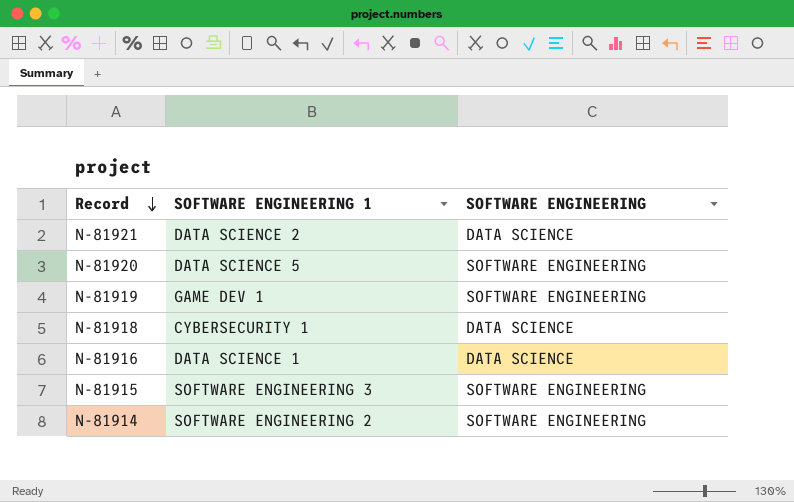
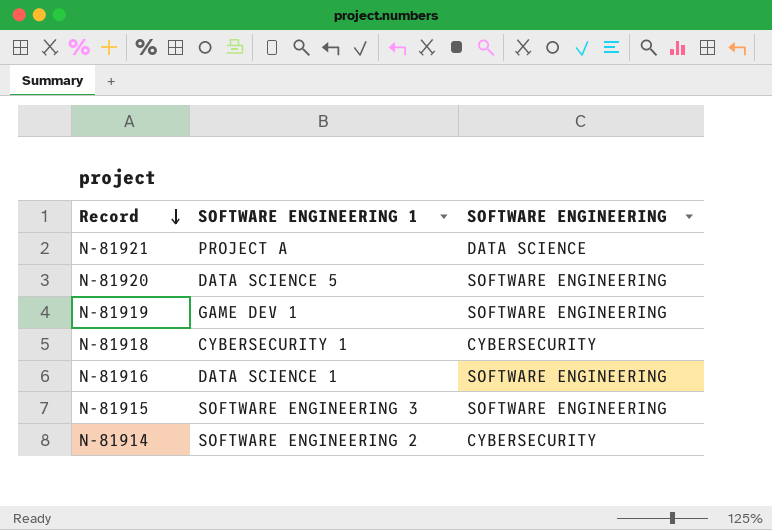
N-81921 | SOFTWARE ENGINEERING 1: DATA SCIENCE 2 -> PROJECT A
N-81918 | SOFTWARE ENGINEERING: DATA SCIENCE -> CYBERSECURITY
N-81916 | SOFTWARE ENGINEERING: DATA SCIENCE -> SOFTWARE ENGINEERING
N-81914 | SOFTWARE ENGINEERING: SOFTWARE ENGINEERING -> CYBERSECURITY

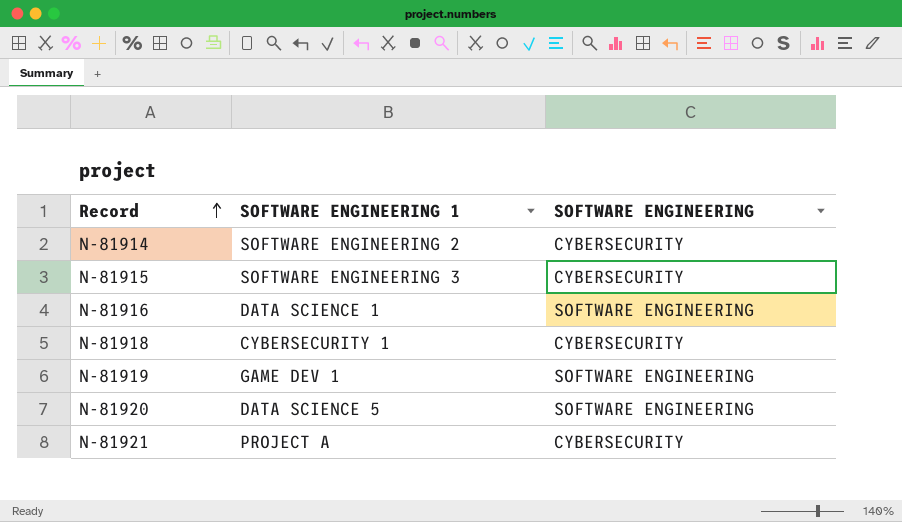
row order: Record descending -> Record ascending
N-81915 | SOFTWARE ENGINEERING: SOFTWARE ENGINEERING -> CYBERSECURITY
N-81921 | SOFTWARE ENGINEERING: DATA SCIENCE -> CYBERSECURITY

